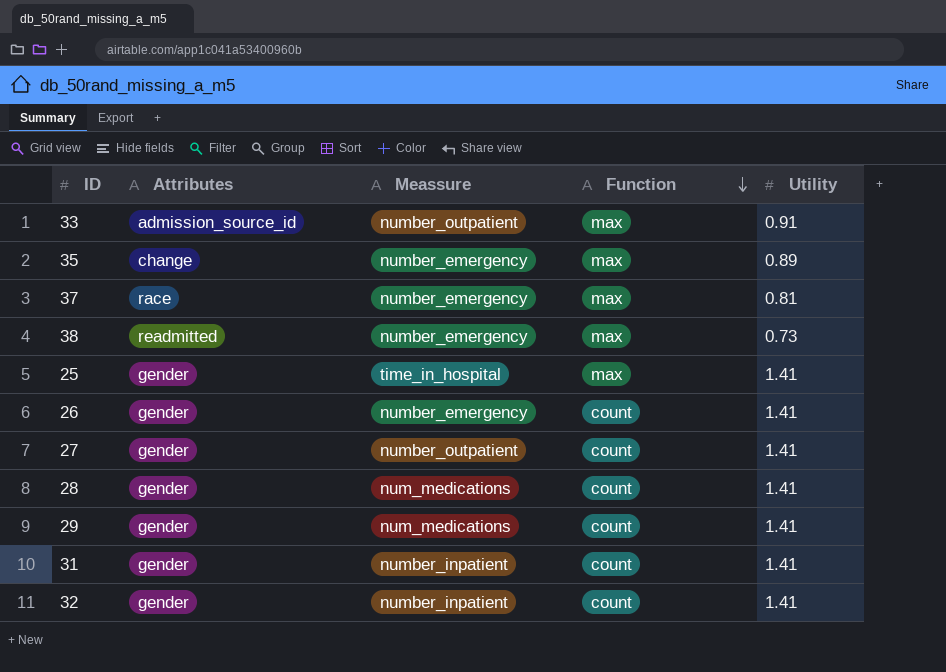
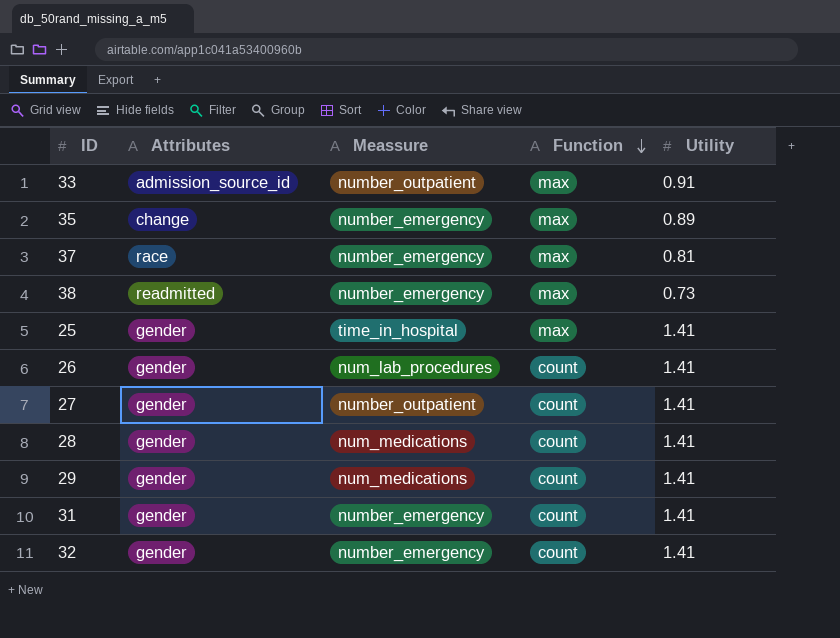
26 | Meassure: number_emergency -> num_lab_procedures
31 | Meassure: number_inpatient -> number_emergency
32 | Meassure: number_inpatient -> number_emergency

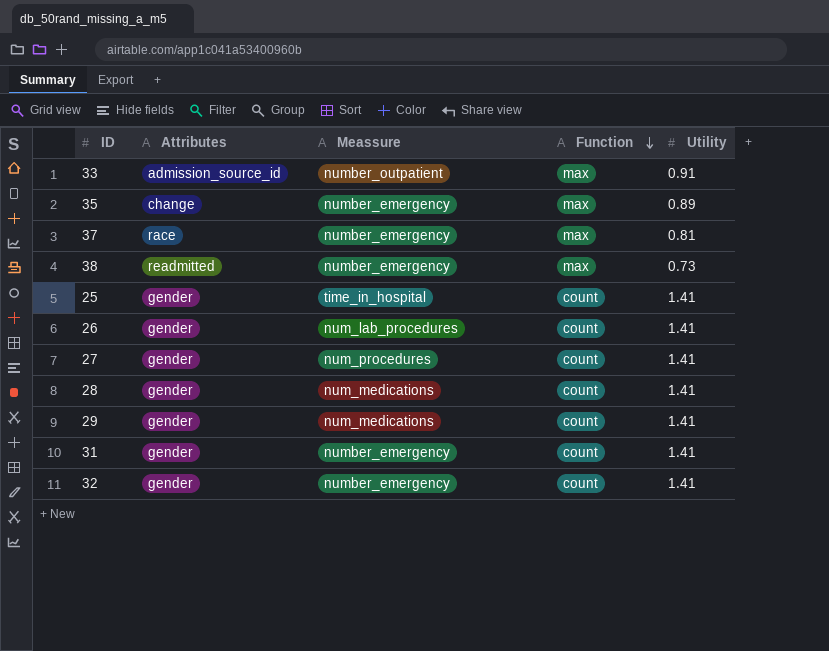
25 | Function: max -> count
27 | Meassure: number_outpatient -> num_procedures

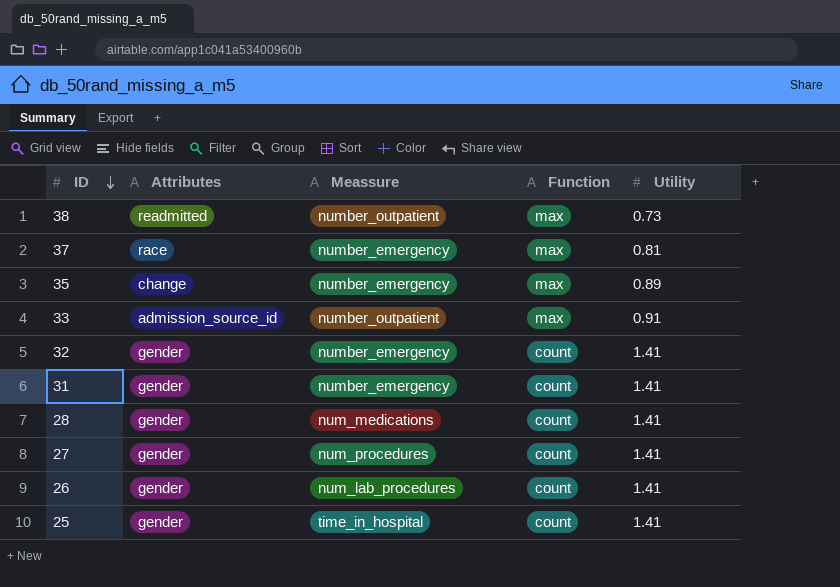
row order: Function descending -> ID descending
row 29: gender | num_medications | count | 1.41 -> none
38 | Meassure: number_emergency -> number_outpatient

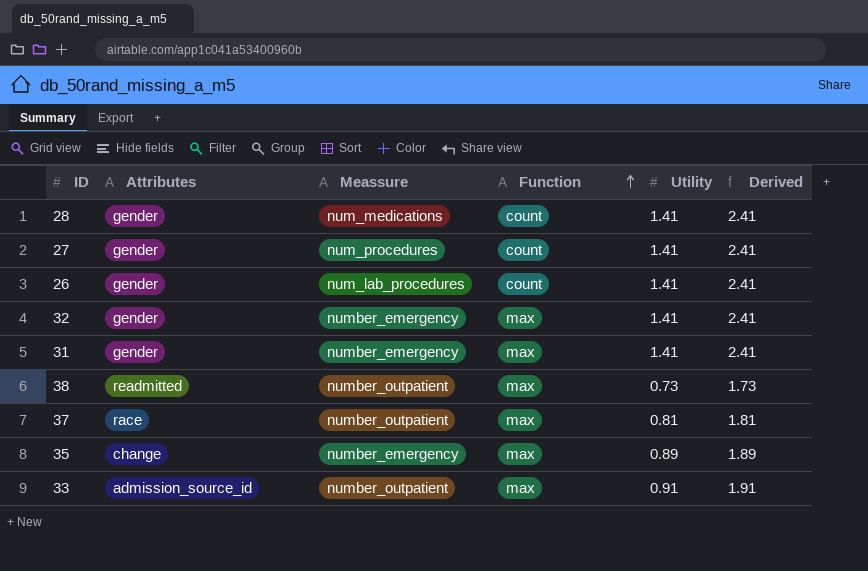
row order: ID descending -> Function ascending
column Derived | formula: none -> [Utility] + 1
row 25: gender | time_in_hospital | count | 1.41 -> none
32 | Function: count -> max
31 | Function: count -> max
37 | Meassure: number_emergency -> number_outpatient

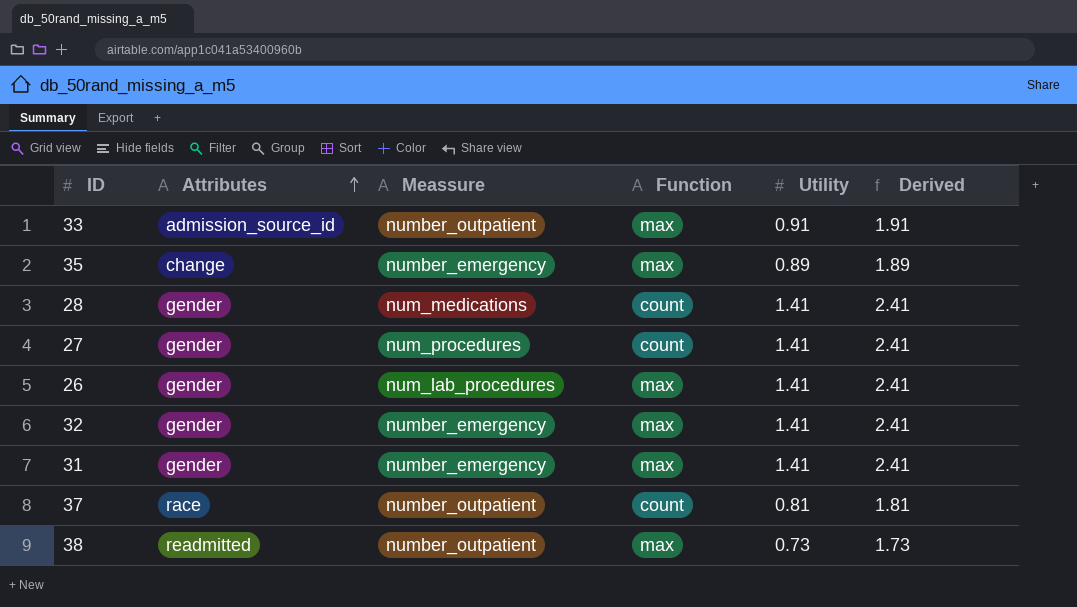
row order: Function ascending -> Attributes ascending
26 | Function: count -> max
37 | Function: max -> count

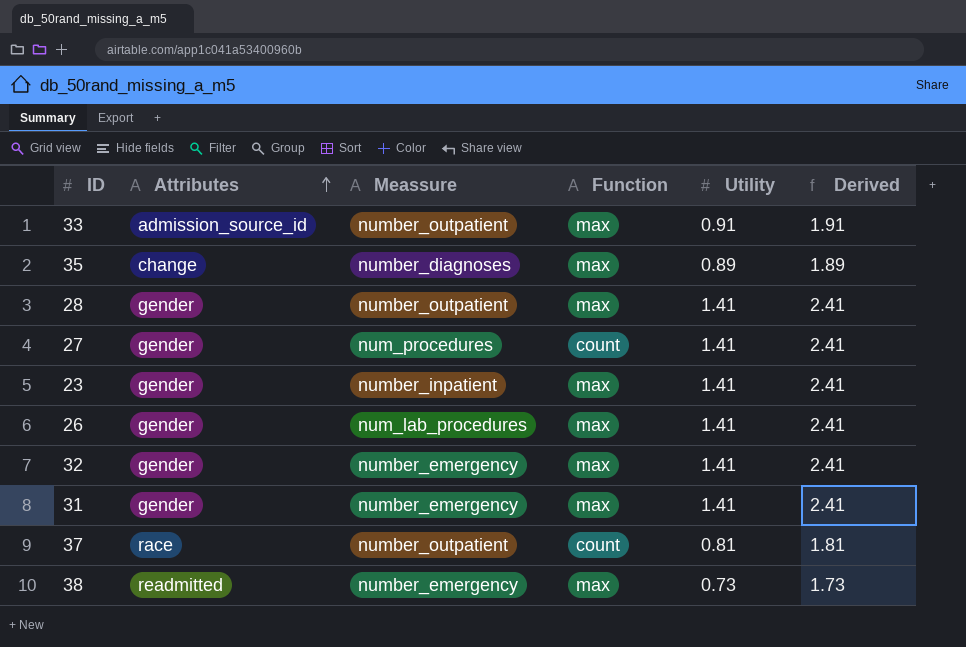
35 | Meassure: number_emergency -> number_diagnoses
28 | Meassure: num_medications -> number_outpatient
28 | Function: count -> max
row 23: none -> gender | number_inpatient | max | 1.41 | 2.41
38 | Meassure: number_outpatient -> number_emergency

